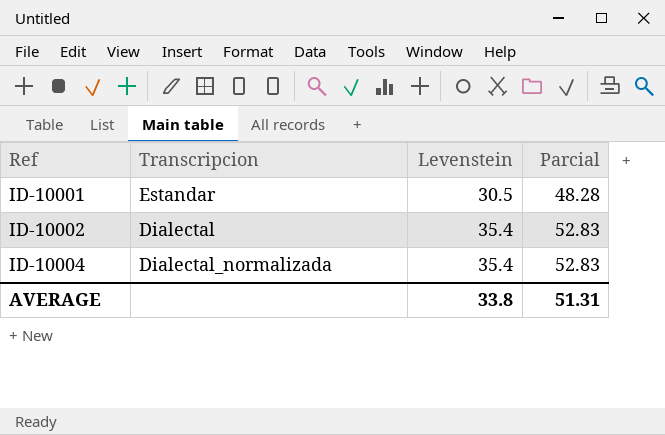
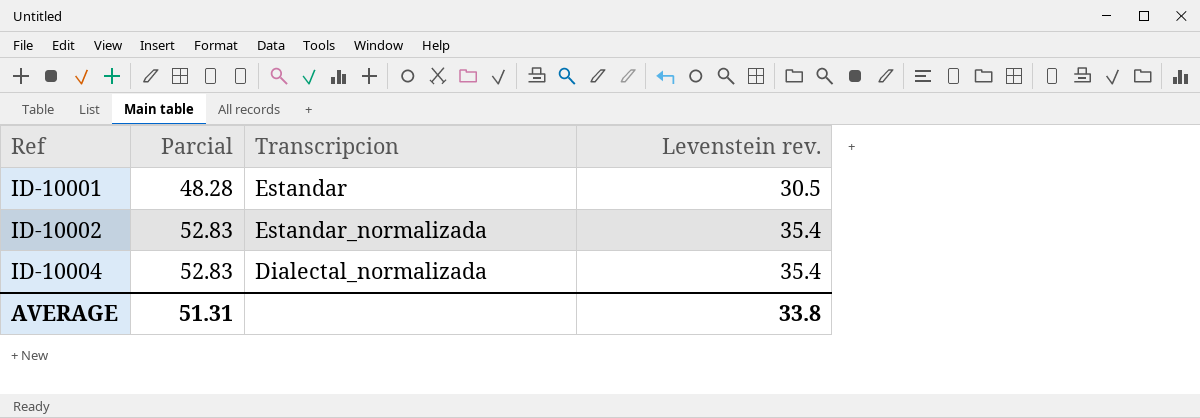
column Parcial | position: 4 -> 2
column name: Levenstein -> Levenstein rev.
ID-10002 | Transcripcion: Dialectal -> Estandar_normalizada

